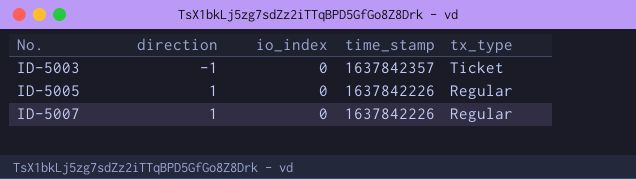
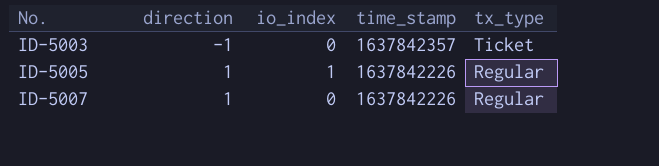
ID-5005 | io_index: 0 -> 1

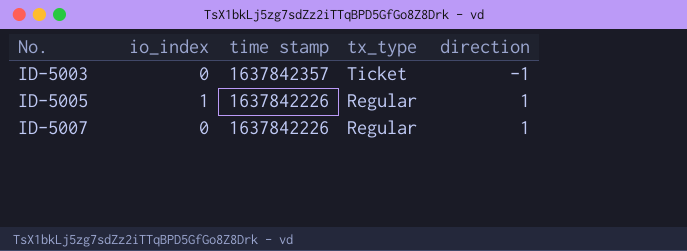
column name: time_stamp -> time stamp
column direction | position: 2 -> 5

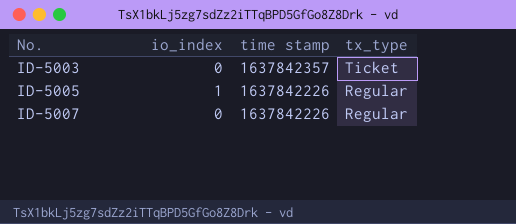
column direction | position: 5 -> none

